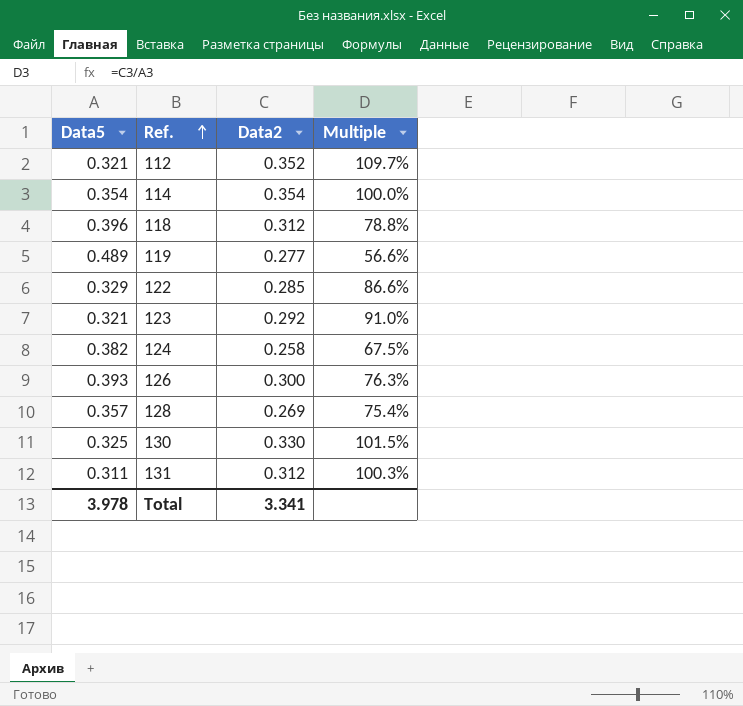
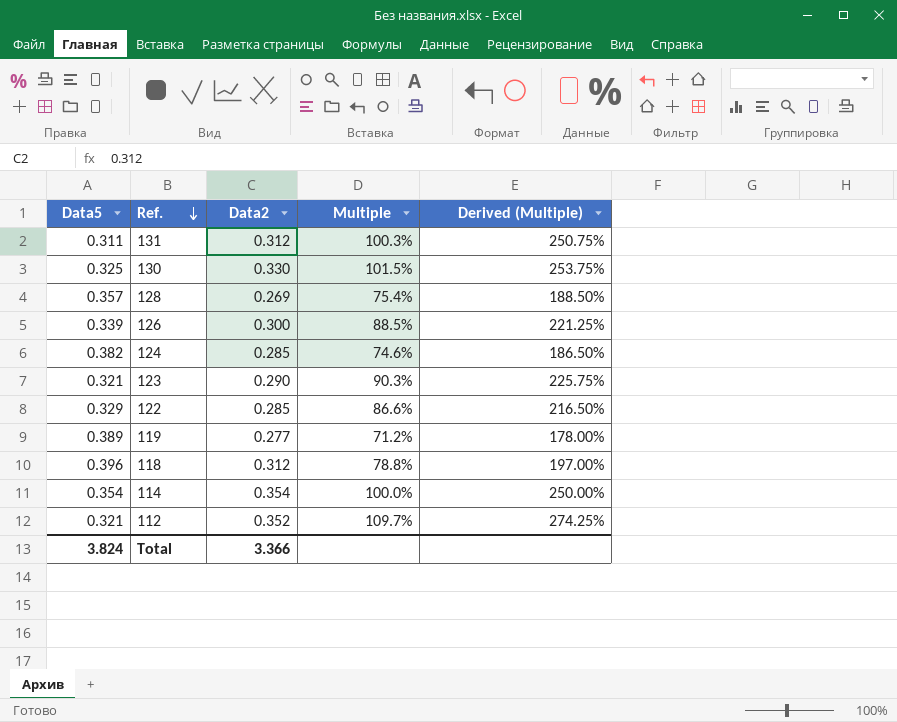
row order: Ref. ascending -> Ref. descending
column Derived (Multiple) | formula: none -> [Multiple] * 2.5
126 | Data5: 0.393 -> 0.339
126 | Multiple: 76.3% -> 88.5%
124 | Data2: 0.258 -> 0.285
124 | Multiple: 67.5% -> 74.6%
123 | Data2: 0.292 -> 0.290
123 | Multiple: 91.0% -> 90.3%
119 | Data5: 0.489 -> 0.389
119 | Multiple: 56.6% -> 71.2%
Total | Data5: 3.978 -> 3.824
Total | Data2: 3.341 -> 3.366

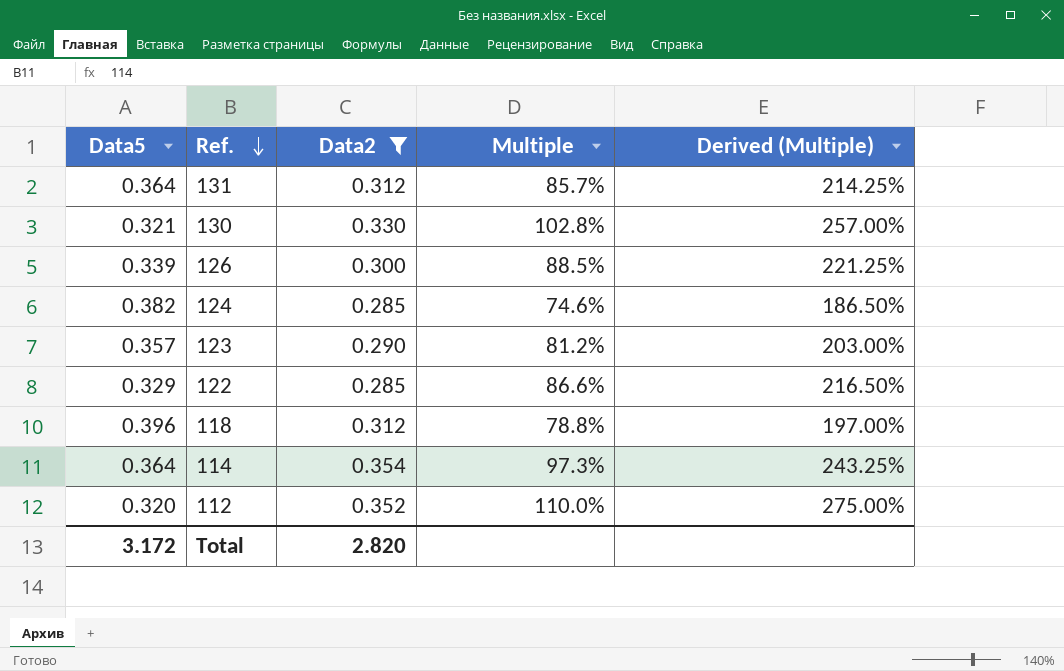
filter: none -> Data2 >= 0.285
131 | Data5: 0.311 -> 0.364
131 | Multiple: 100.3% -> 85.7%
131 | Derived (Multiple): 250.75% -> 214.25%
130 | Data5: 0.325 -> 0.321
130 | Multiple: 101.5% -> 102.8%
130 | Derived (Multiple): 253.75% -> 257.00%
123 | Data5: 0.321 -> 0.357
123 | Multiple: 90.3% -> 81.2%
123 | Derived (Multiple): 225.75% -> 203.00%
114 | Data5: 0.354 -> 0.364
114 | Multiple: 100.0% -> 97.3%
114 | Derived (Multiple): 250.00% -> 243.25%
112 | Data5: 0.321 -> 0.320
112 | Multiple: 109.7% -> 110.0%
112 | Derived (Multiple): 274.25% -> 275.00%
Total | Data5: 3.824 -> 3.172
Total | Data2: 3.366 -> 2.820

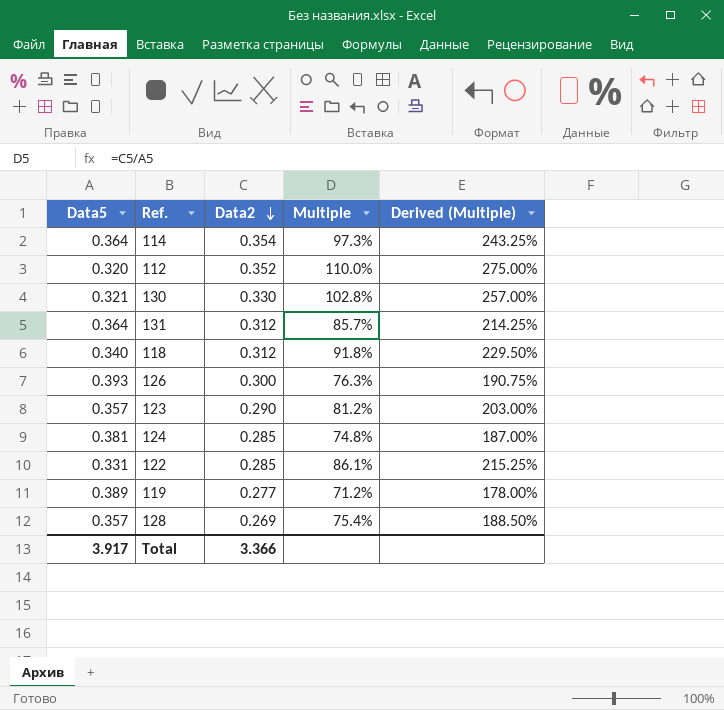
filter: Data2 >= 0.285 -> none
row order: Ref. descending -> Data2 descending
118 | Data5: 0.396 -> 0.340
118 | Multiple: 78.8% -> 91.8%
118 | Derived (Multiple): 197.00% -> 229.50%
126 | Data5: 0.339 -> 0.393
126 | Multiple: 88.5% -> 76.3%
126 | Derived (Multiple): 221.25% -> 190.75%
124 | Data5: 0.382 -> 0.381
124 | Multiple: 74.6% -> 74.8%
124 | Derived (Multiple): 186.50% -> 187.00%
122 | Data5: 0.329 -> 0.331
122 | Multiple: 86.6% -> 86.1%
122 | Derived (Multiple): 216.50% -> 215.25%
Total | Data5: 3.172 -> 3.917
Total | Data2: 2.820 -> 3.366

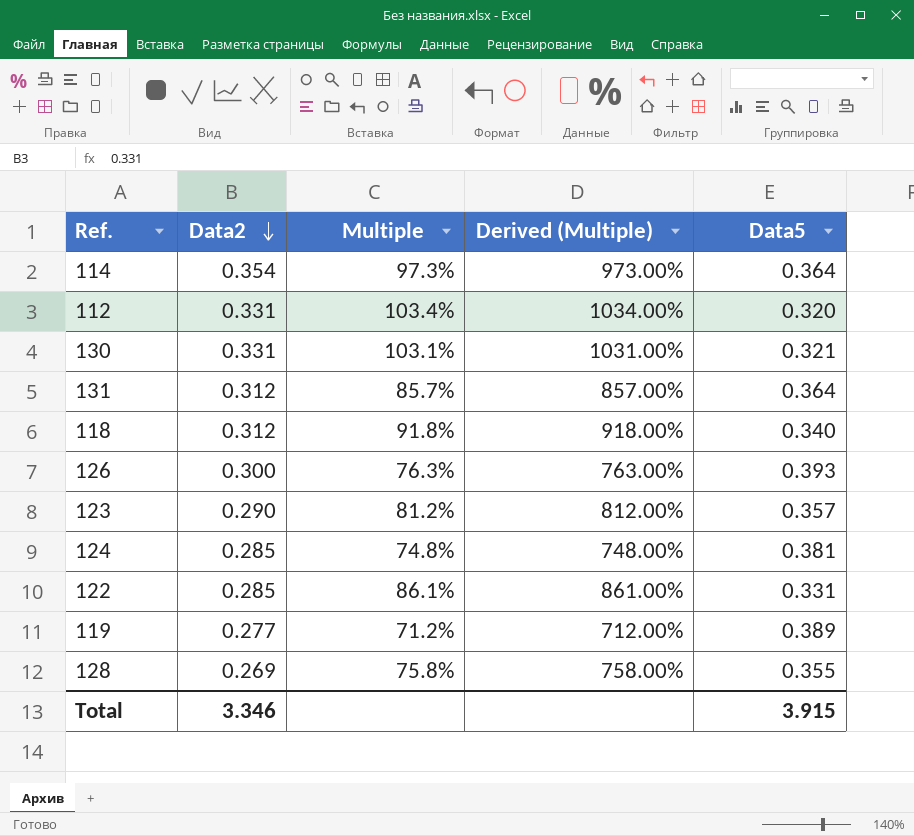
column Derived (Multiple) | formula: [Multiple] * 2.5 -> [Multiple] * 10
column Data5 | position: 1 -> 5
112 | Data2: 0.352 -> 0.331
112 | Multiple: 110.0% -> 103.4%
130 | Data2: 0.330 -> 0.331
130 | Multiple: 102.8% -> 103.1%
128 | Multiple: 75.4% -> 75.8%
128 | Data5: 0.357 -> 0.355
Total | Data2: 3.366 -> 3.346
Total | Data5: 3.917 -> 3.915

